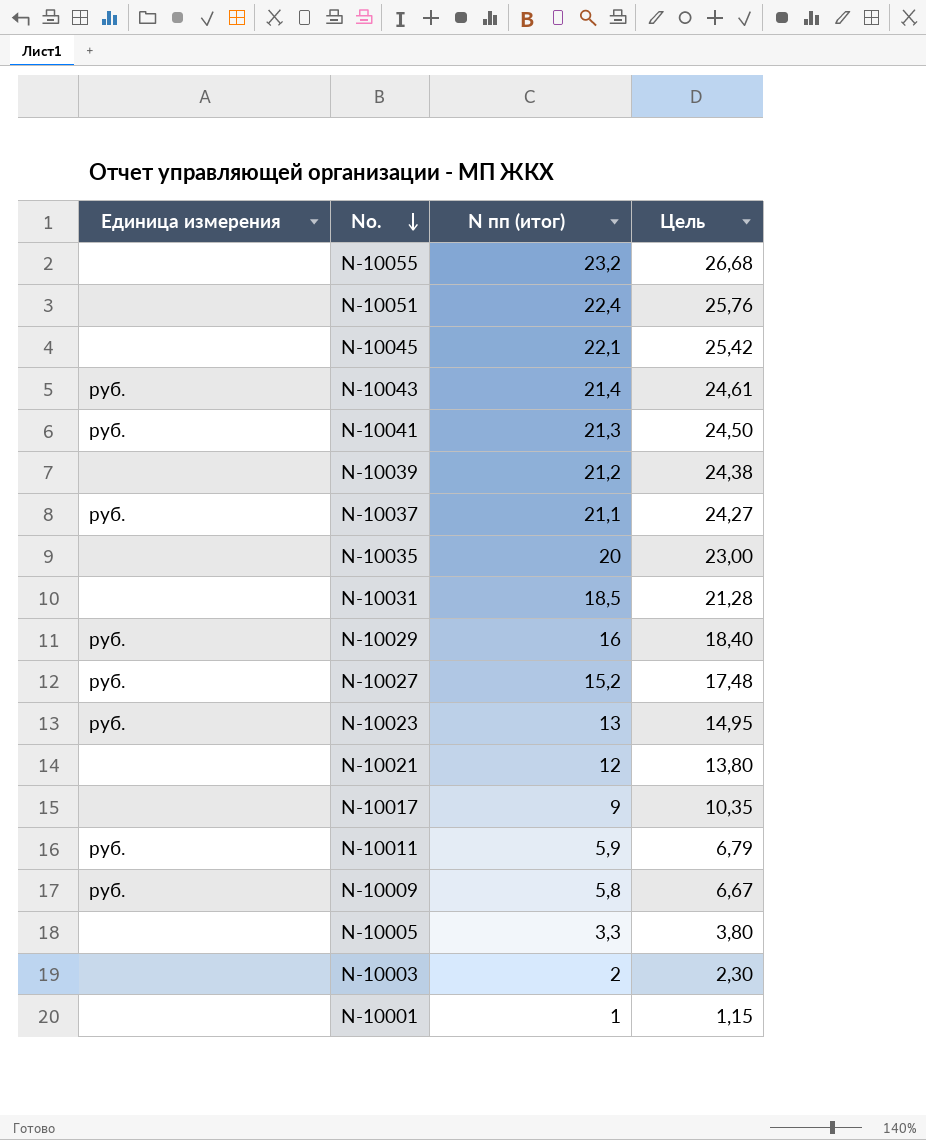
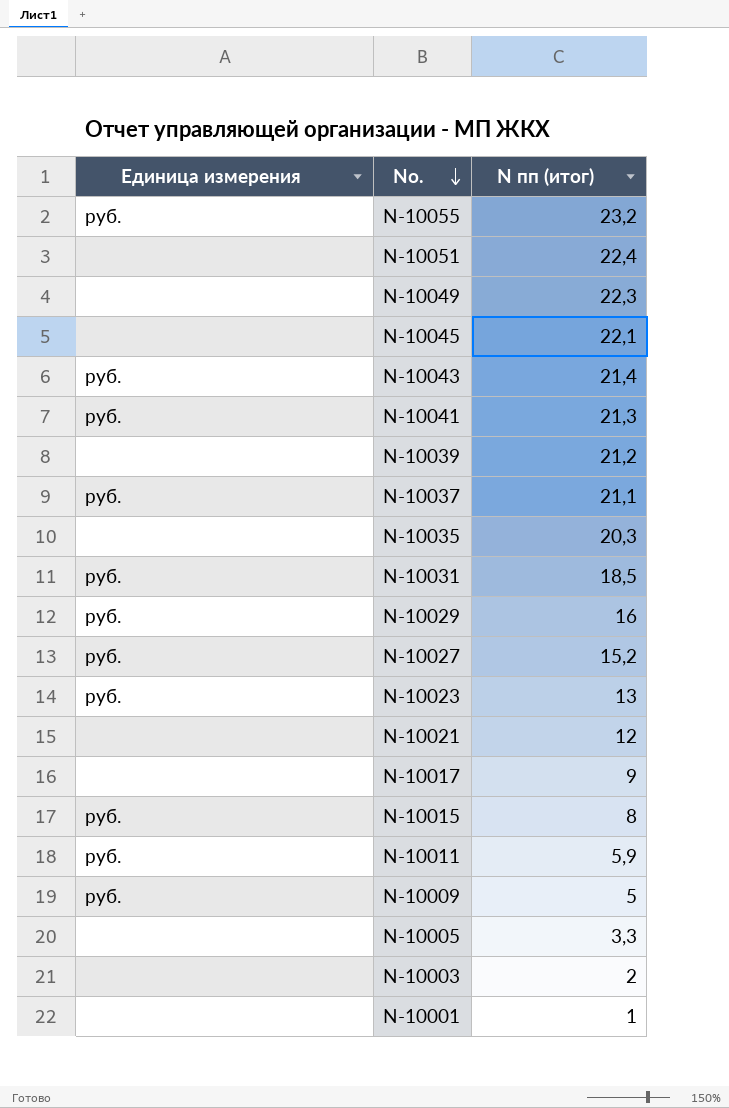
column Цель | formula: [N пп (итог)] * 1,15 -> none
N-10055 | Единица измерения: none -> руб.
row N-10049: none -> none | 22,3
N-10035 | N пп (итог): 20 -> 20,3
N-10031 | Единица измерения: none -> руб.
row N-10015: none -> руб. | 8
N-10009 | N пп (итог): 5,8 -> 5

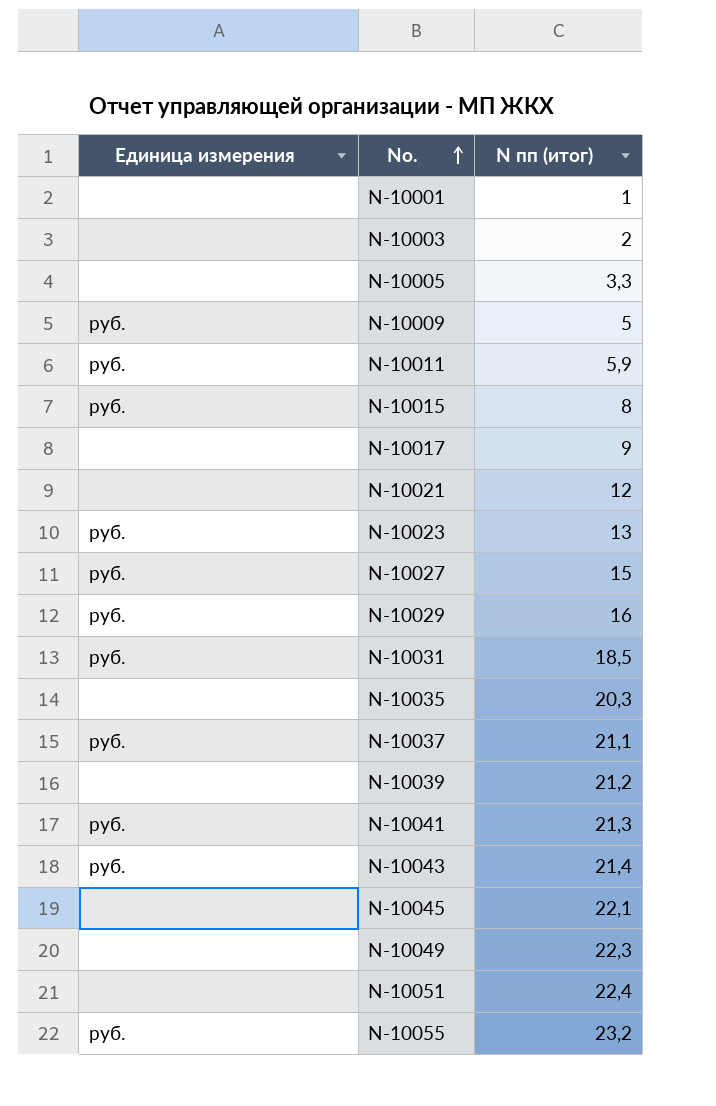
row order: No. descending -> No. ascending
N-10027 | N пп (итог): 15,2 -> 15

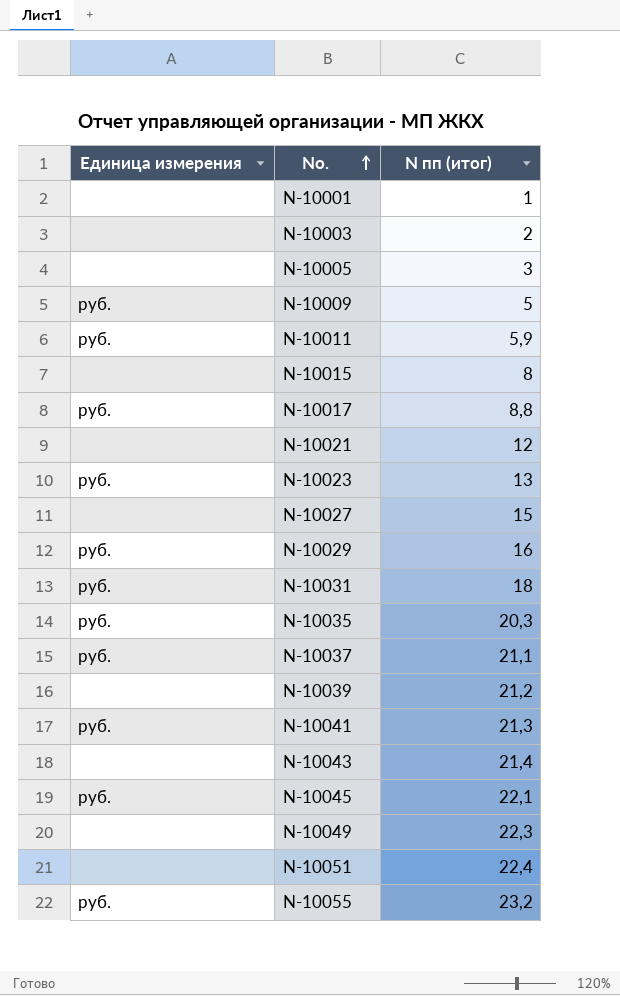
N-10005 | N пп (итог): 3,3 -> 3
N-10015 | Единица измерения: руб. -> none
N-10017 | Единица измерения: none -> руб.
N-10017 | N пп (итог): 9 -> 8,8
N-10027 | Единица измерения: руб. -> none
N-10031 | N пп (итог): 18,5 -> 18
N-10035 | Единица измерения: none -> руб.
N-10043 | Единица измерения: руб. -> none
N-10045 | Единица измерения: none -> руб.

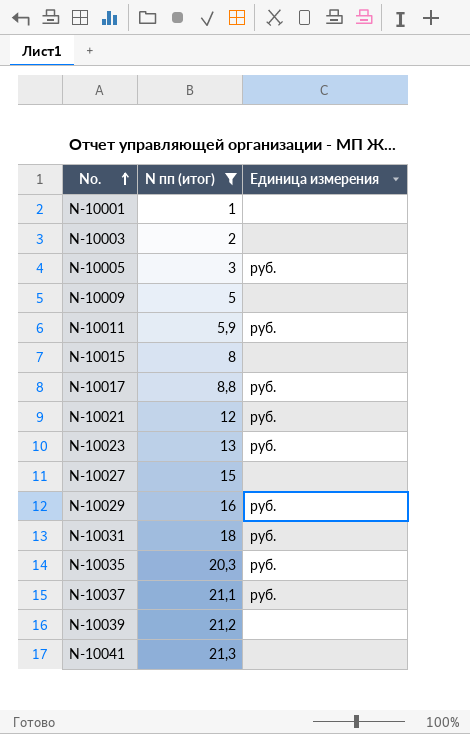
filter: none -> N пп (итог) <= 21,3
column Единица измерения | position: 1 -> 3
N-10005 | Единица измерения: none -> руб.
N-10009 | Единица измерения: руб. -> none
N-10021 | Единица измерения: none -> руб.
N-10041 | Единица измерения: руб. -> none

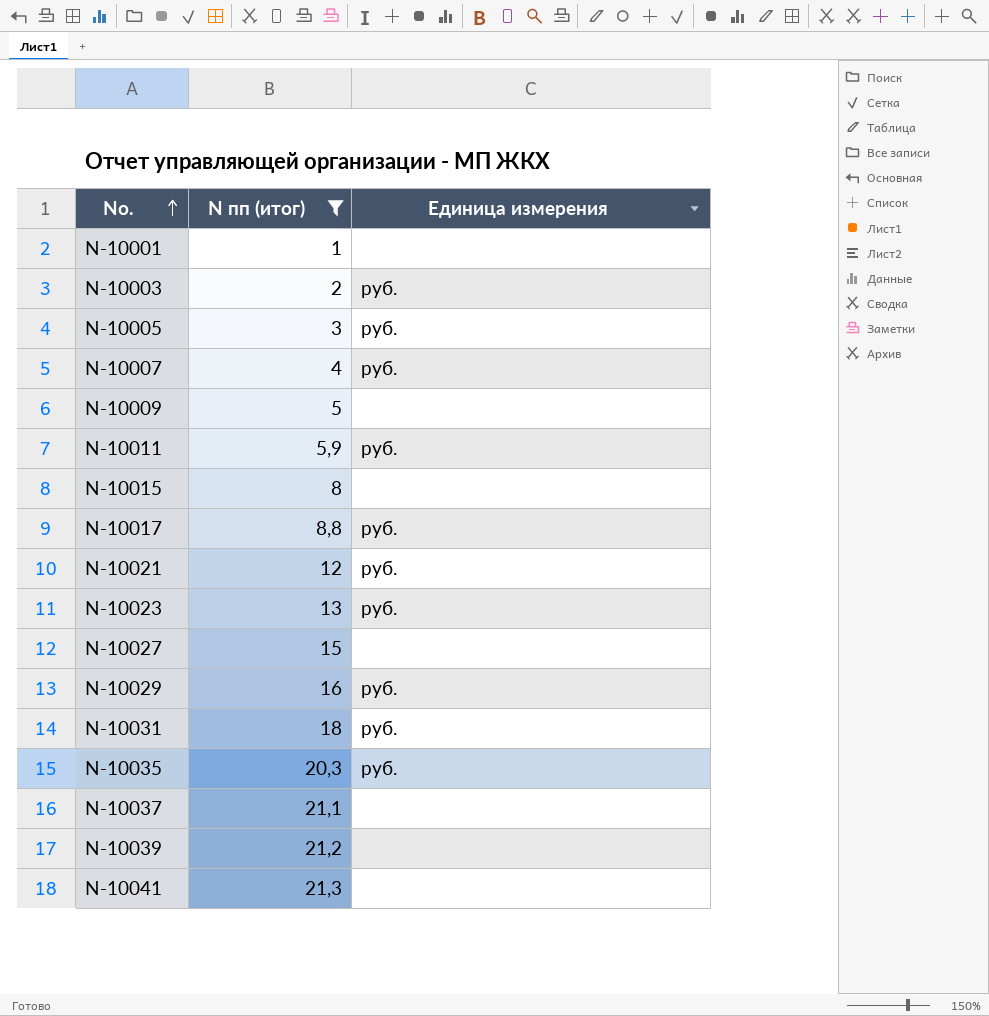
N-10003 | Единица измерения: none -> руб.
row N-10007: none -> 4 | руб.
N-10037 | Единица измерения: руб. -> none

